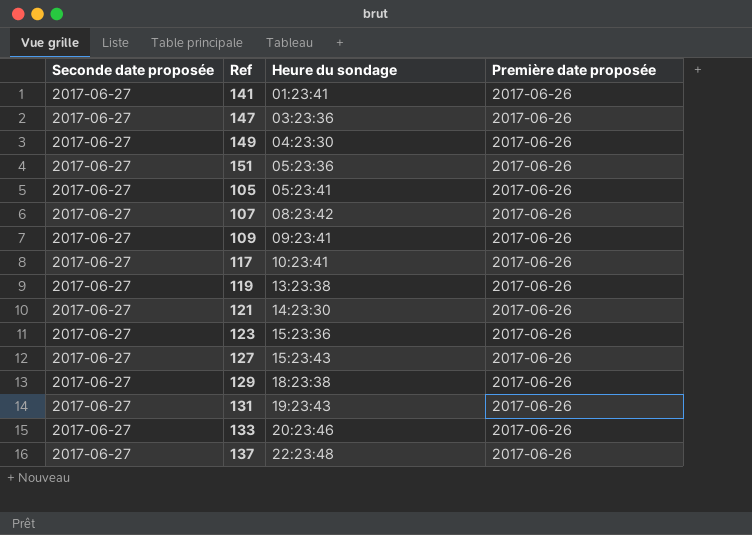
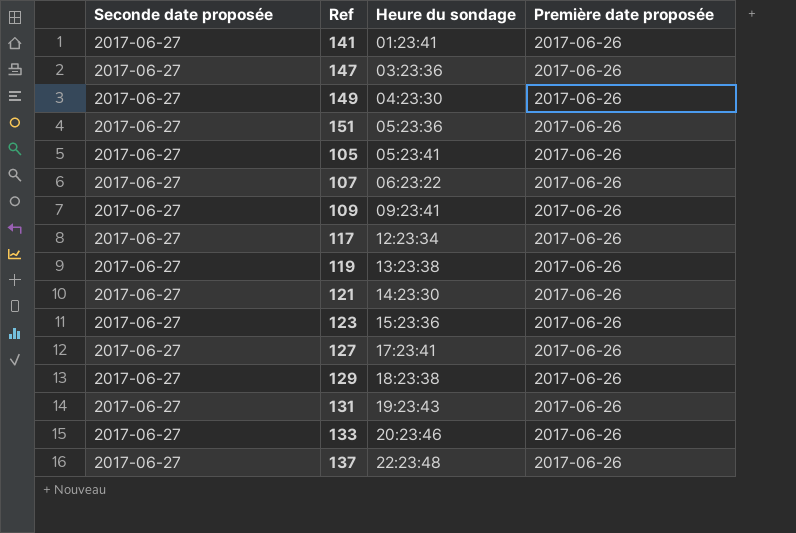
107 | Heure du sondage: 08:23:42 -> 06:23:22
117 | Heure du sondage: 10:23:41 -> 12:23:34
127 | Heure du sondage: 15:23:43 -> 17:23:41

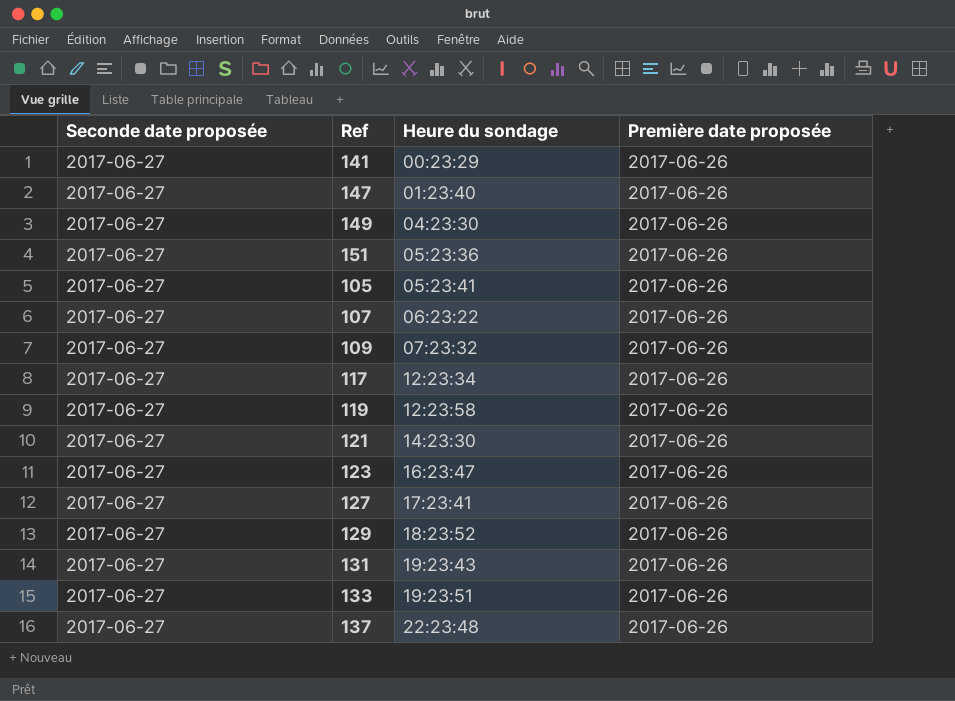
141 | Heure du sondage: 01:23:41 -> 00:23:29
147 | Heure du sondage: 03:23:36 -> 01:23:40
109 | Heure du sondage: 09:23:41 -> 07:23:32
119 | Heure du sondage: 13:23:38 -> 12:23:58
123 | Heure du sondage: 15:23:36 -> 16:23:47
129 | Heure du sondage: 18:23:38 -> 18:23:52
133 | Heure du sondage: 20:23:46 -> 19:23:51

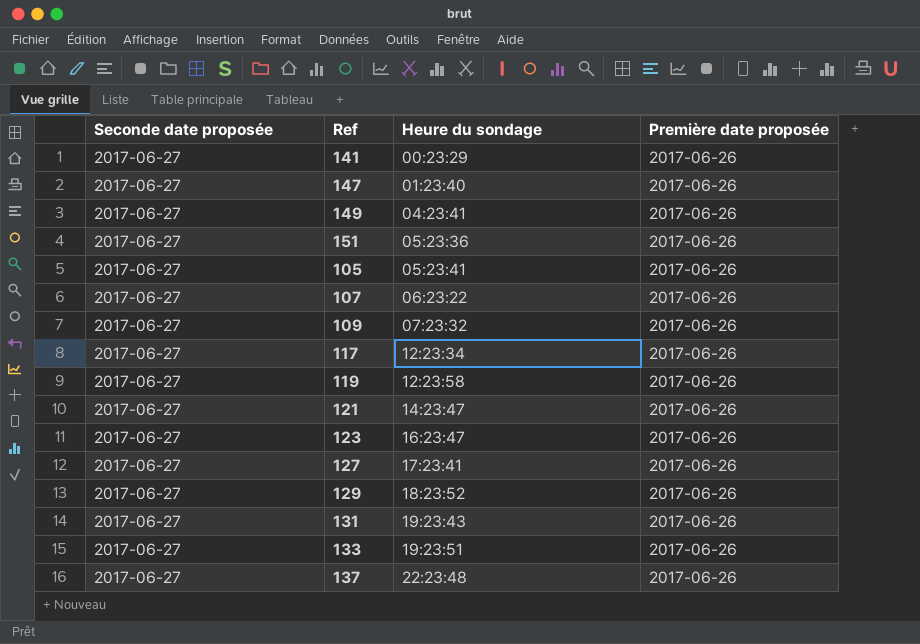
149 | Heure du sondage: 04:23:30 -> 04:23:41
121 | Heure du sondage: 14:23:30 -> 14:23:47

